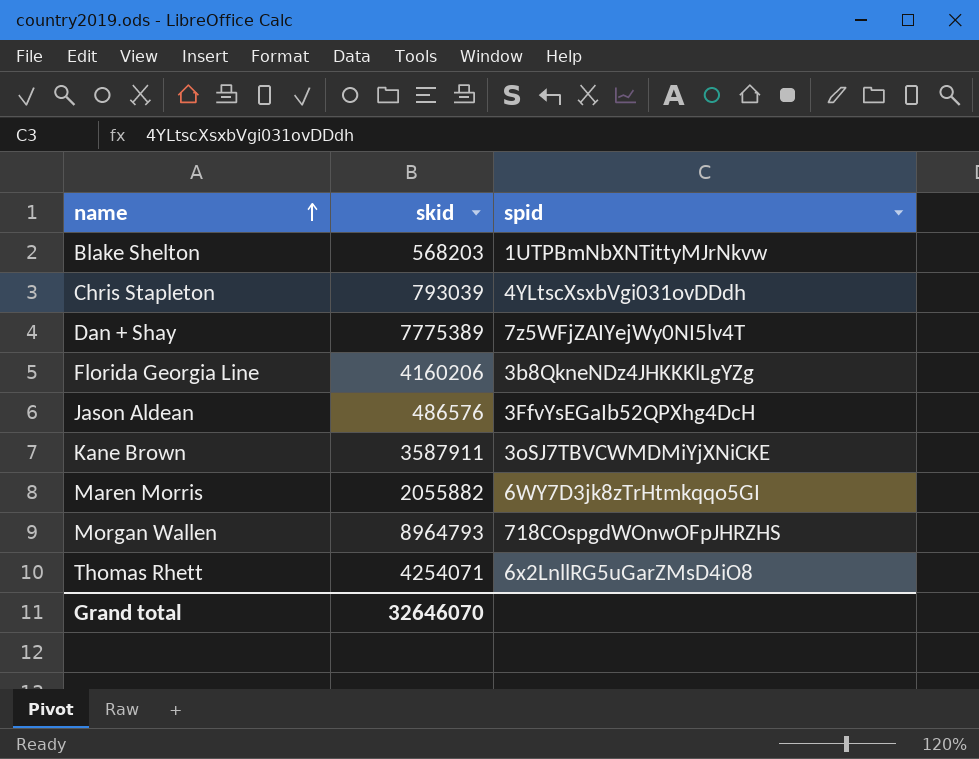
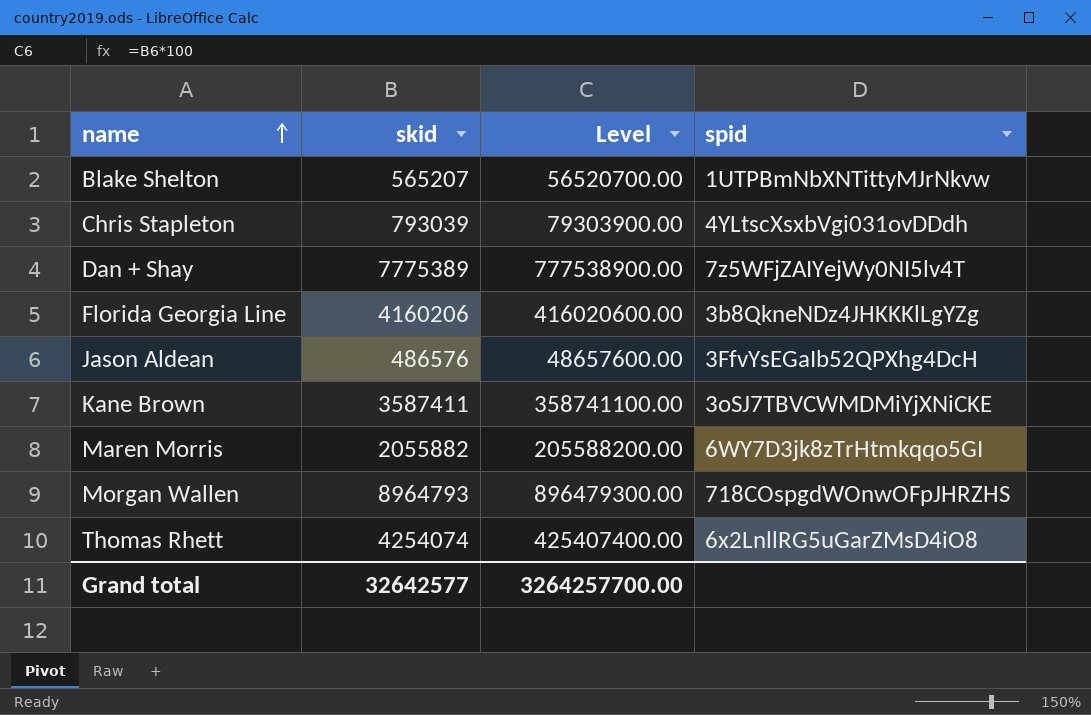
column Level | formula: none -> [skid] * 100
Blake Shelton | skid: 568203 -> 565207
Kane Brown | skid: 3587911 -> 3587411
Thomas Rhett | skid: 4254071 -> 4254074
Grand total | skid: 32646070 -> 32642577

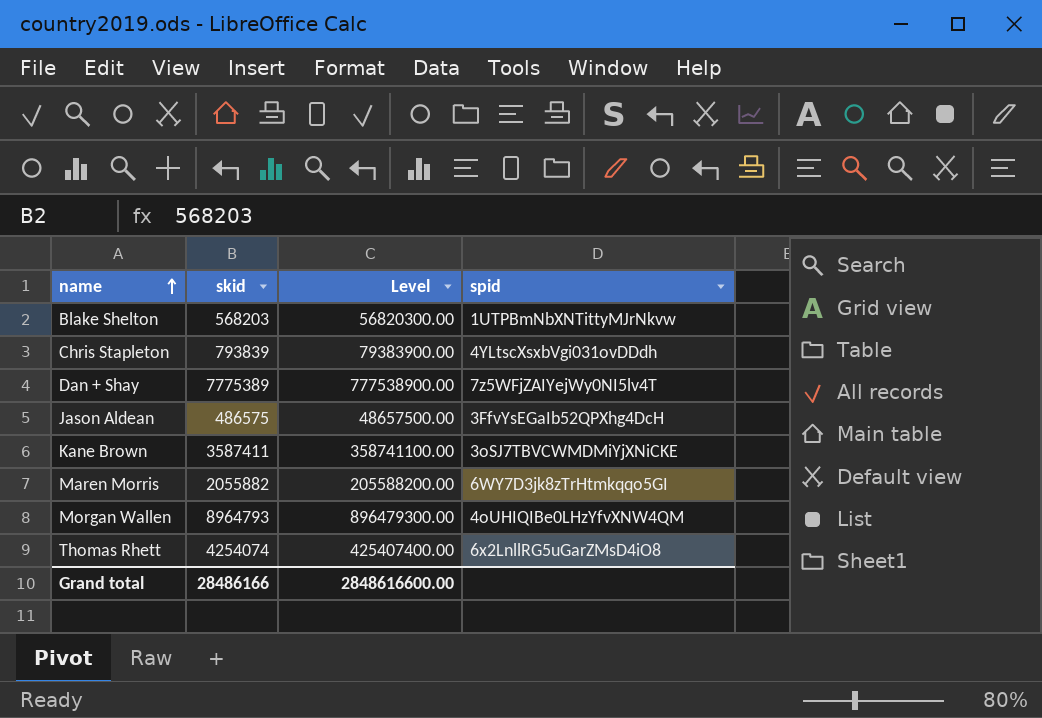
row Florida Georgia Line: 4160206 | 416020600.00 | 3b8QkneNDz4JHKKKlLgYZg -> none
Blake Shelton | skid: 565207 -> 568203
Blake Shelton | Level: 56520700.00 -> 56820300.00
Chris Stapleton | skid: 793039 -> 793839
Chris Stapleton | Level: 79303900.00 -> 79383900.00
Jason Aldean | skid: 486576 -> 486575
Jason Aldean | Level: 48657600.00 -> 48657500.00
Morgan Wallen | spid: 718COspgdWOnwOFpJHRZHS -> 4oUHIQIBe0LHzYfvXNW4QM
Grand total | skid: 32642577 -> 28486166
Grand total | Level: 3264257700.00 -> 2848616600.00

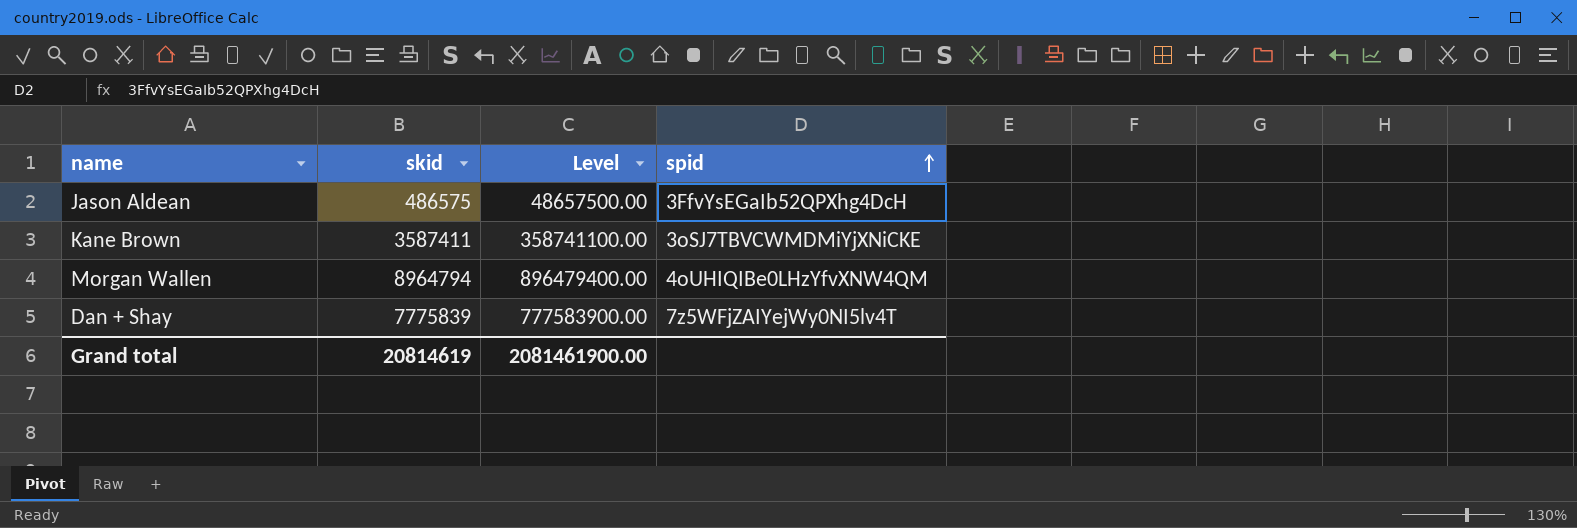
row order: name ascending -> spid ascending
row Blake Shelton: 568203 | 56820300.00 | 1UTPBmNbXNTittyMJrNkvw -> none
row Chris Stapleton: 793839 | 79383900.00 | 4YLtscXsxbVgi031ovDDdh -> none
row Maren Morris: 2055882 | 205588200.00 | 6WY7D3jk8zTrHtmkqqo5GI -> none
row Thomas Rhett: 4254074 | 425407400.00 | 6x2LnllRG5uGarZMsD4iO8 -> none
Morgan Wallen | skid: 8964793 -> 8964794
Morgan Wallen | Level: 896479300.00 -> 896479400.00
Dan + Shay | skid: 7775389 -> 7775839
Dan + Shay | Level: 777538900.00 -> 777583900.00
Grand total | skid: 28486166 -> 20814619
Grand total | Level: 2848616600.00 -> 2081461900.00

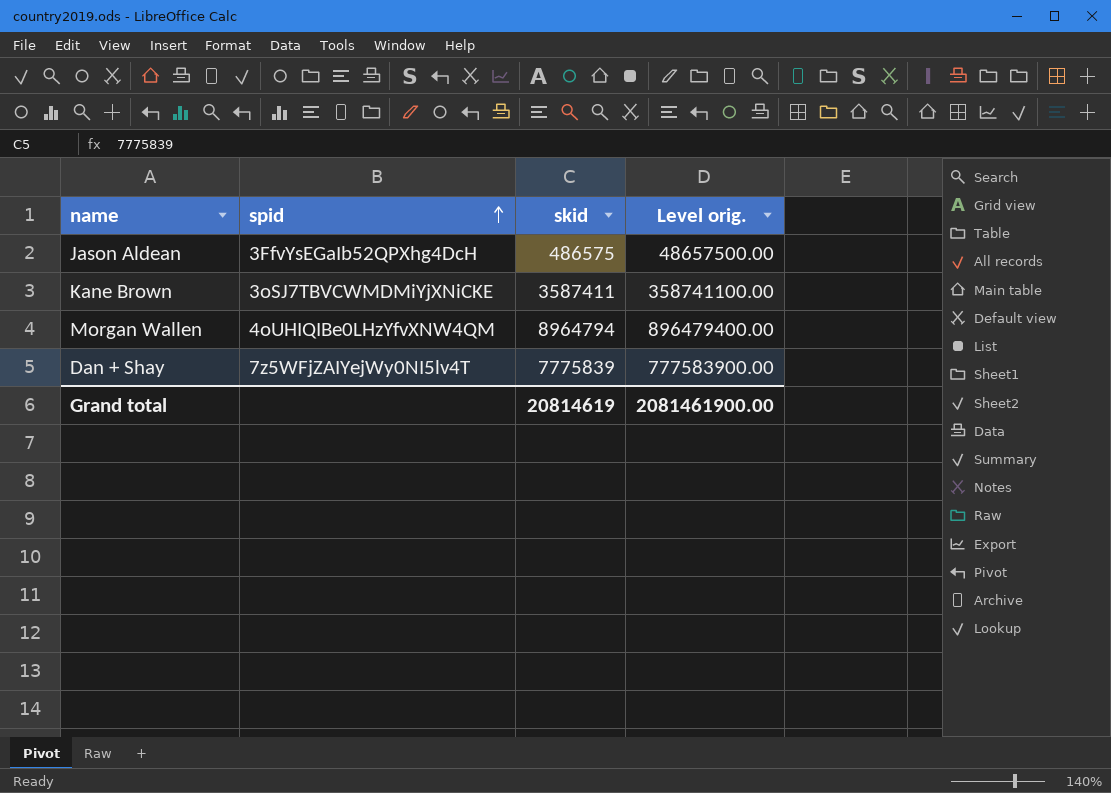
column spid | position: 4 -> 2
column name: Level -> Level orig.

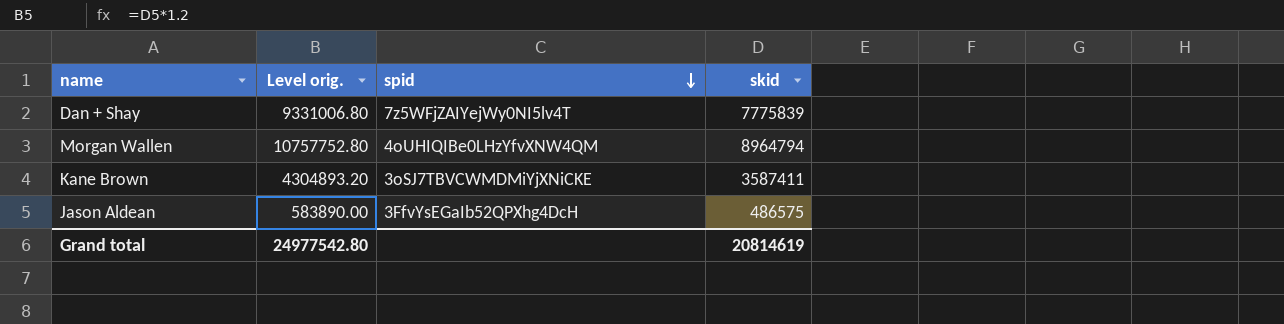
row order: spid ascending -> spid descending
column Level orig. | formula: [skid] * 100 -> [skid] * 1.2
column Level orig. | position: 4 -> 2
Grand total | Level orig.: 2081461900.00 -> 24977542.80

